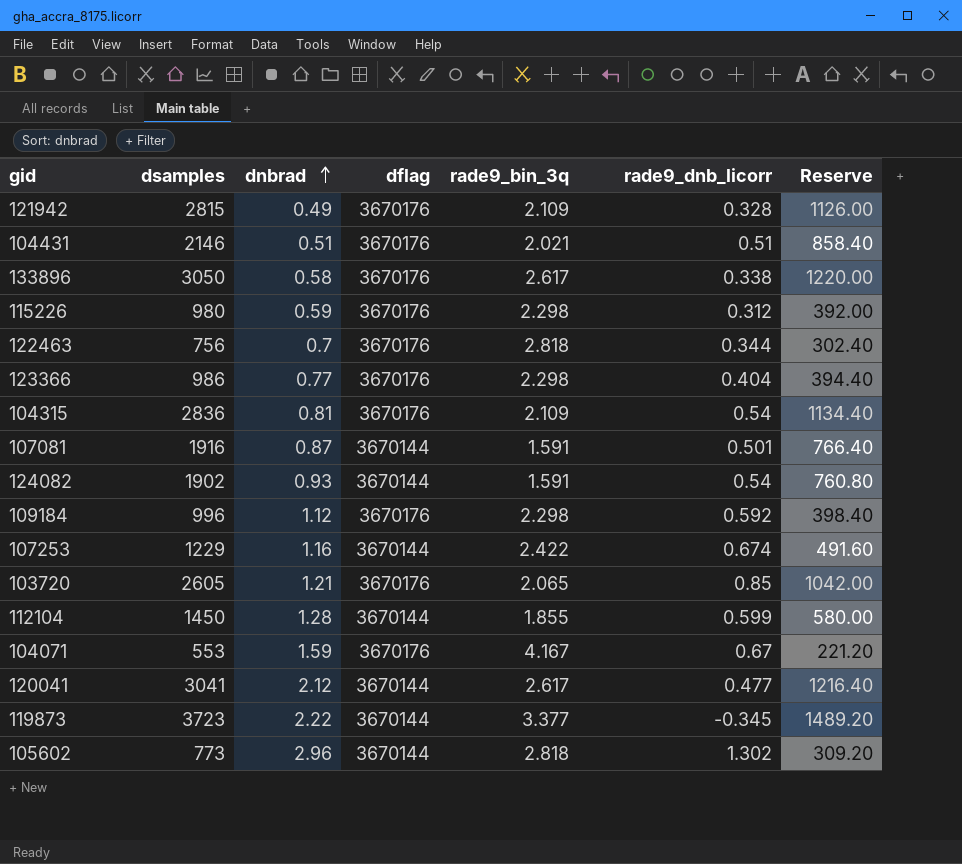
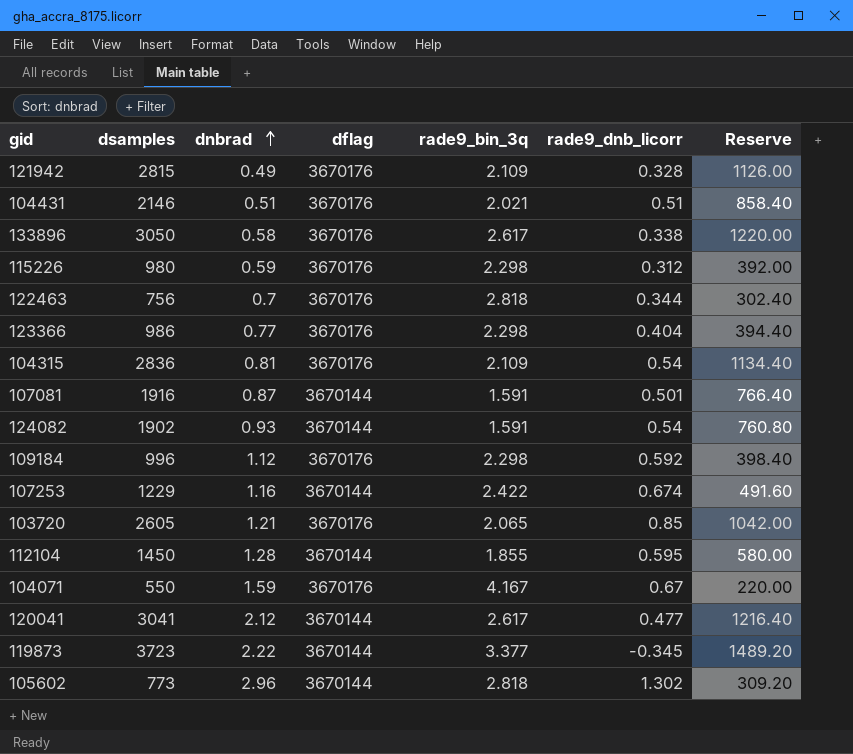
112104 | rade9_dnb_licorr: 0.599 -> 0.595
104071 | dsamples: 553 -> 550
104071 | Reserve: 221.20 -> 220.00

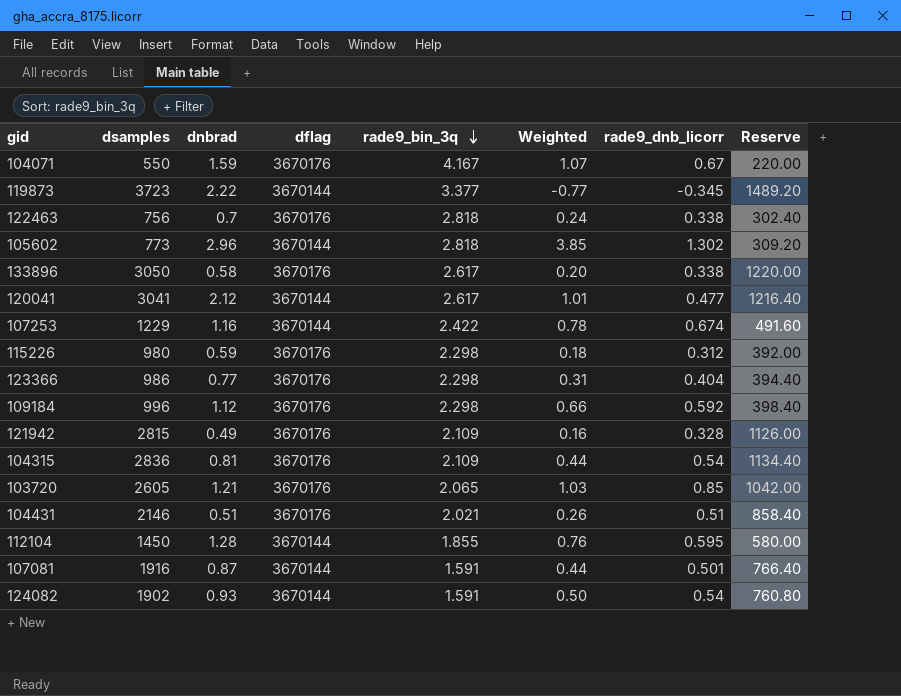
row order: dnbrad ascending -> rade9_bin_3q descending
column Weighted | formula: none -> [dnbrad] * [rade9_dnb_licorr]
122463 | rade9_dnb_licorr: 0.344 -> 0.338

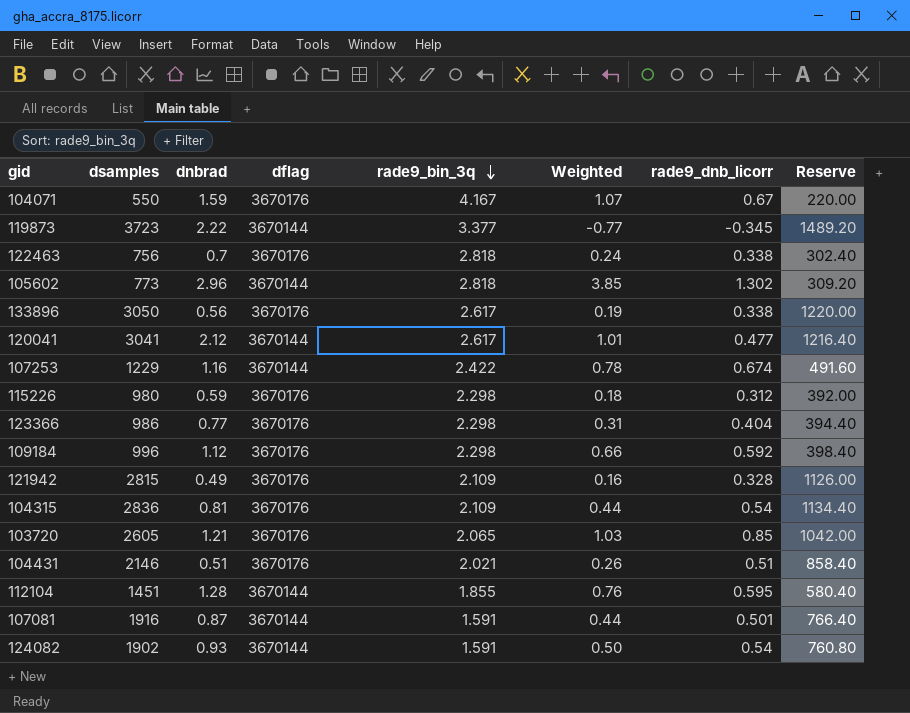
133896 | dnbrad: 0.58 -> 0.56
133896 | Weighted: 0.20 -> 0.19
112104 | dsamples: 1450 -> 1451
112104 | Reserve: 580.00 -> 580.40

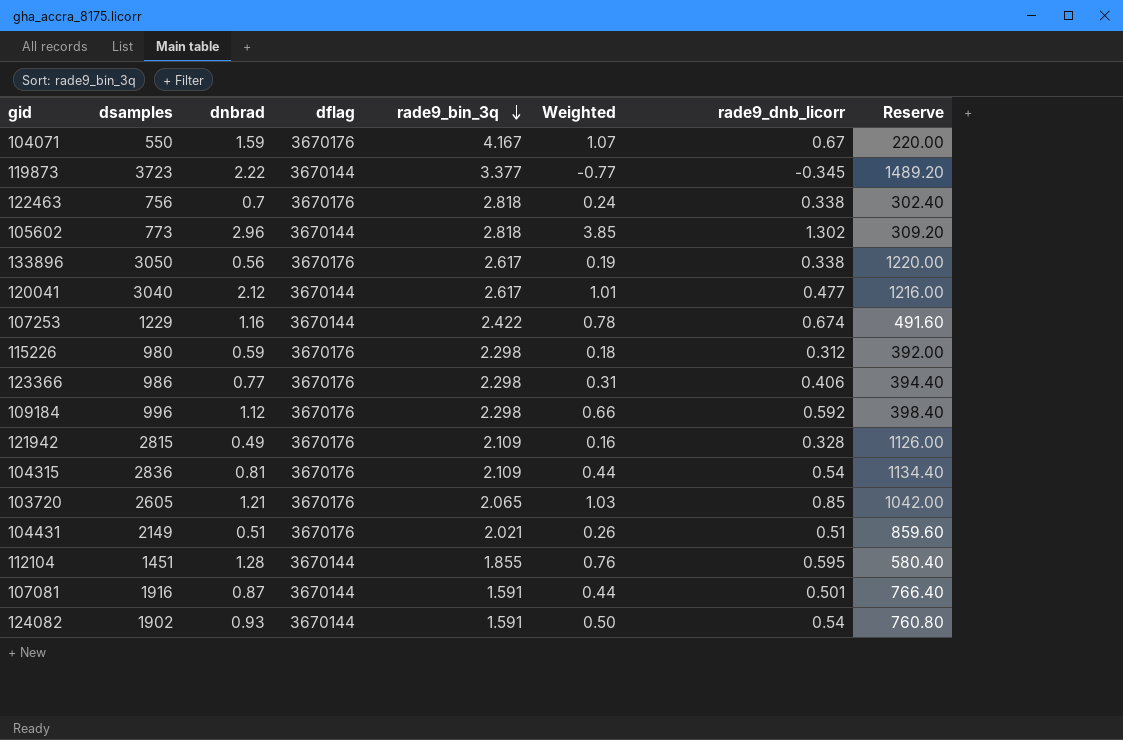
120041 | dsamples: 3041 -> 3040
120041 | Reserve: 1216.40 -> 1216.00
123366 | rade9_dnb_licorr: 0.404 -> 0.406
104431 | dsamples: 2146 -> 2149
104431 | Reserve: 858.40 -> 859.60

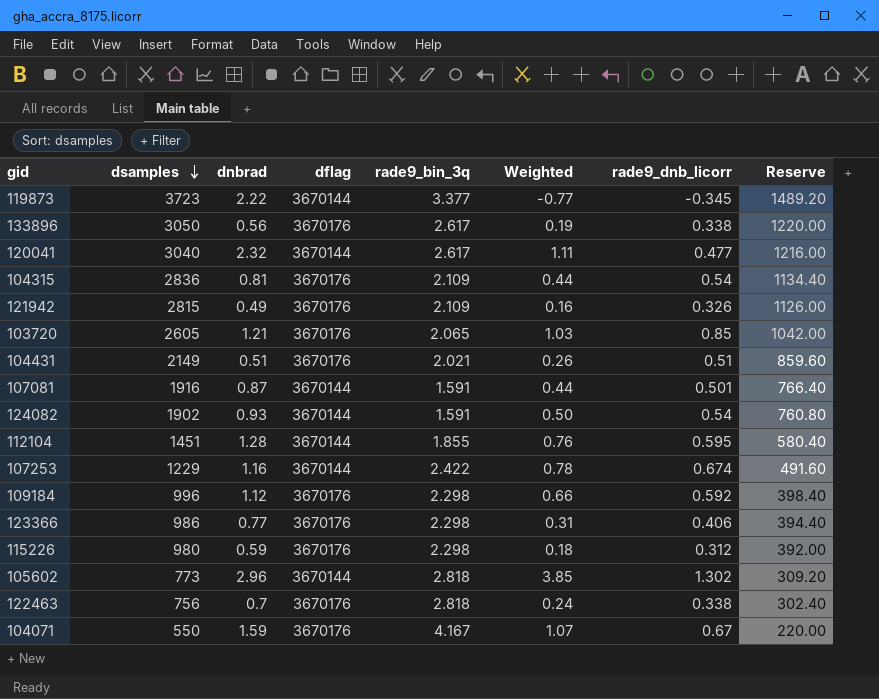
row order: rade9_bin_3q descending -> dsamples descending
120041 | dnbrad: 2.12 -> 2.32
120041 | Weighted: 1.01 -> 1.11
121942 | rade9_dnb_licorr: 0.328 -> 0.326

